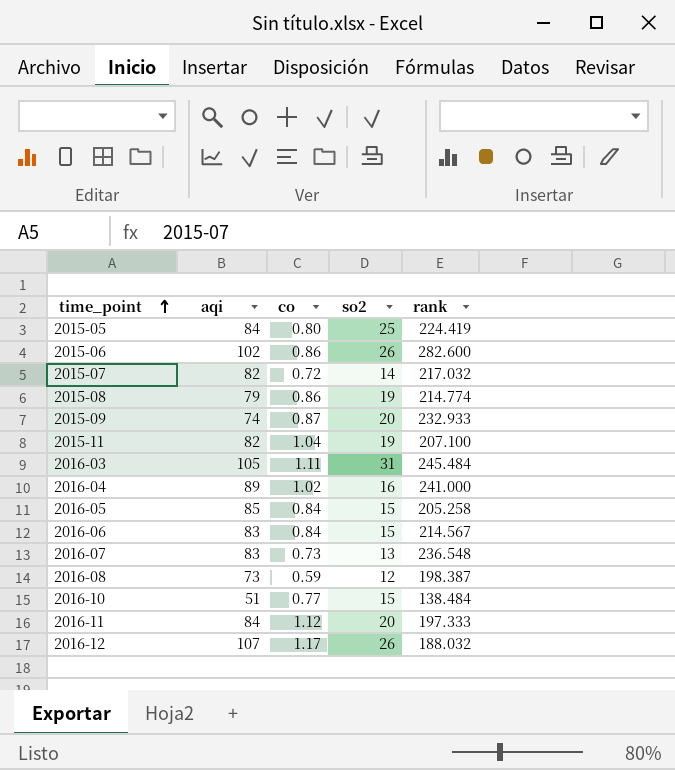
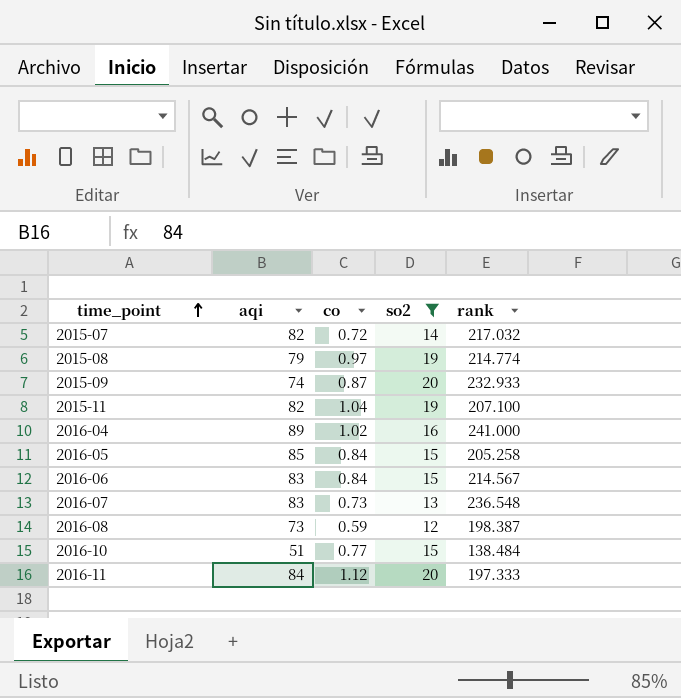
filter: none -> so2 <= 20
2015-08 | co: 0.86 -> 0.97

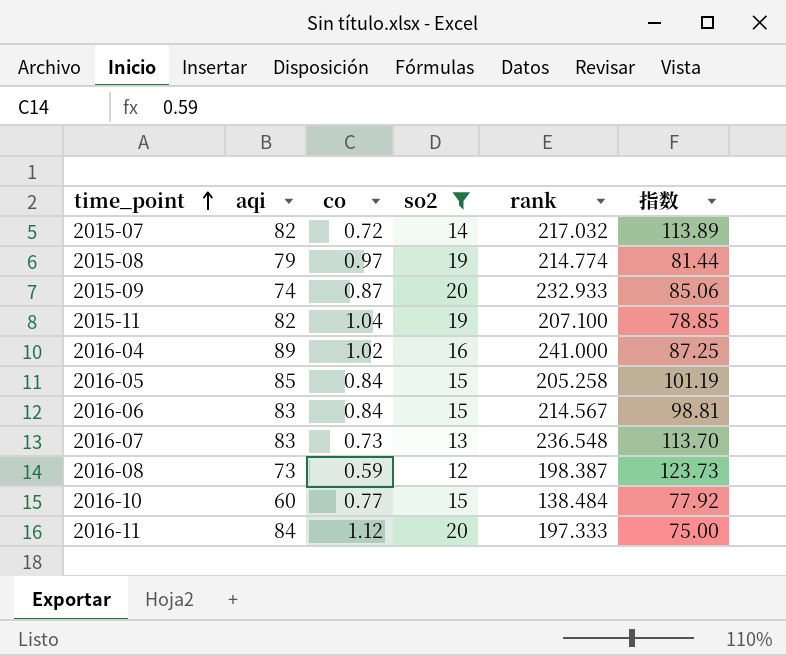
column 指数 | formula: none -> [aqi] / [co]
2016-10 | aqi: 51 -> 60

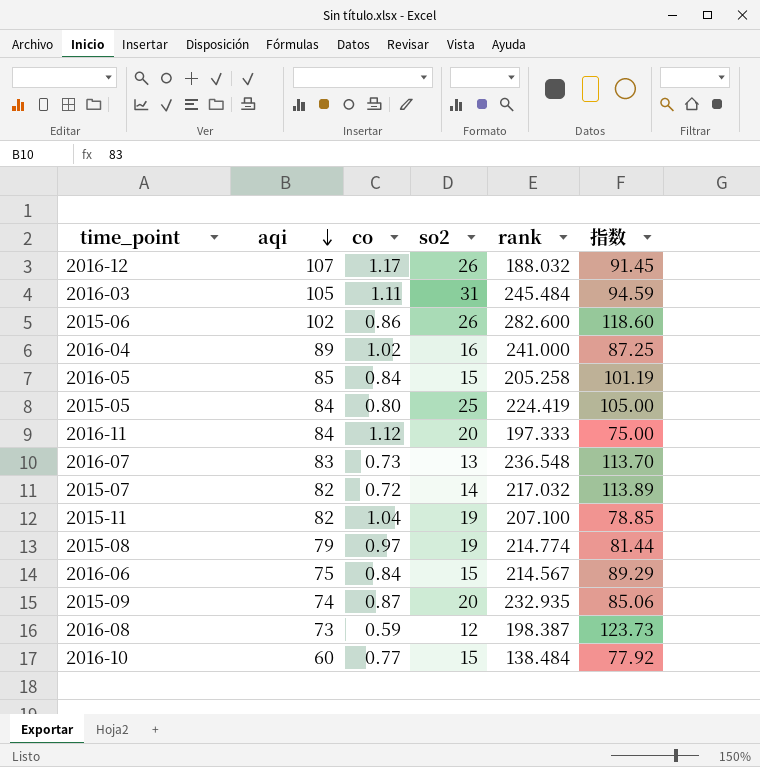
filter: so2 <= 20 -> none
row order: time_point ascending -> aqi descending
2016-06 | aqi: 83 -> 75
2016-06 | 指数: 98.81 -> 89.29
2015-09 | rank: 232.933 -> 232.935

